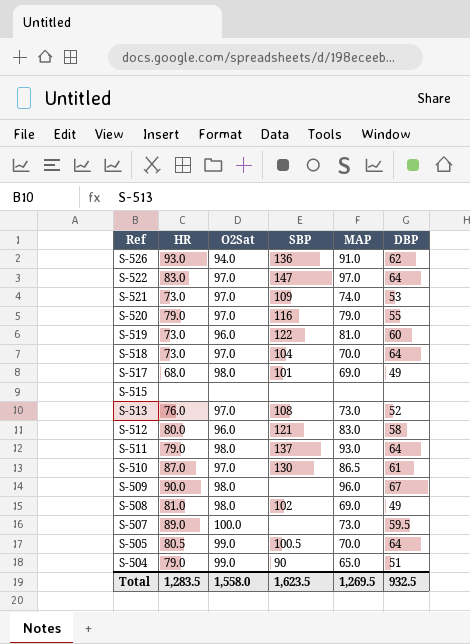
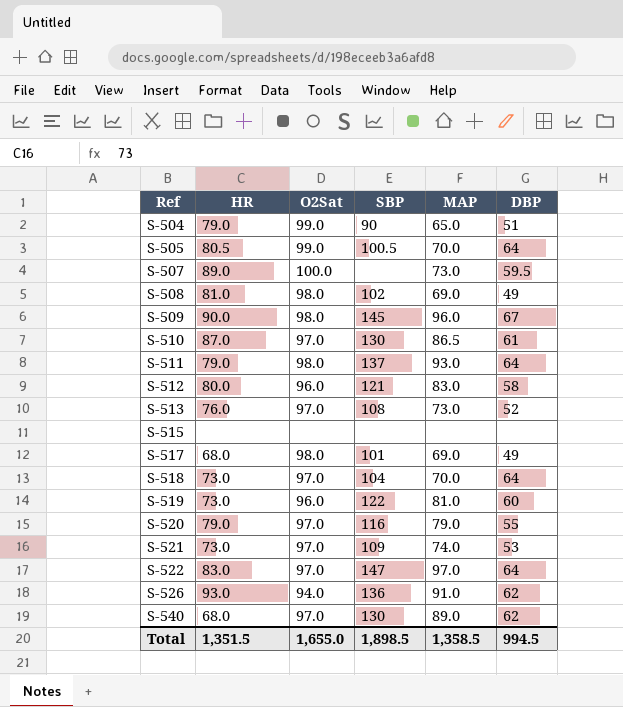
row order: Ref descending -> Ref ascending
S-509 | SBP: none -> 145
row S-540: none -> 68.0 | 97.0 | 130 | 89.0 | 62
Total | HR: 1,283.5 -> 1,351.5
Total | O2Sat: 1,558.0 -> 1,655.0
Total | SBP: 1,623.5 -> 1,898.5
Total | MAP: 1,269.5 -> 1,358.5
Total | DBP: 932.5 -> 994.5

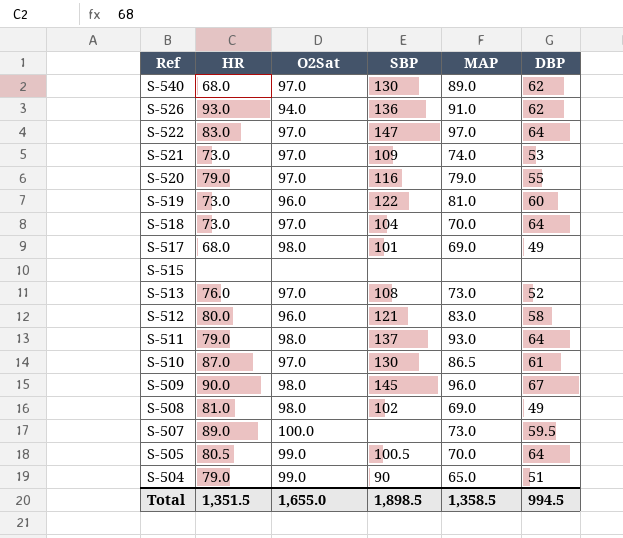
row order: Ref ascending -> Ref descending

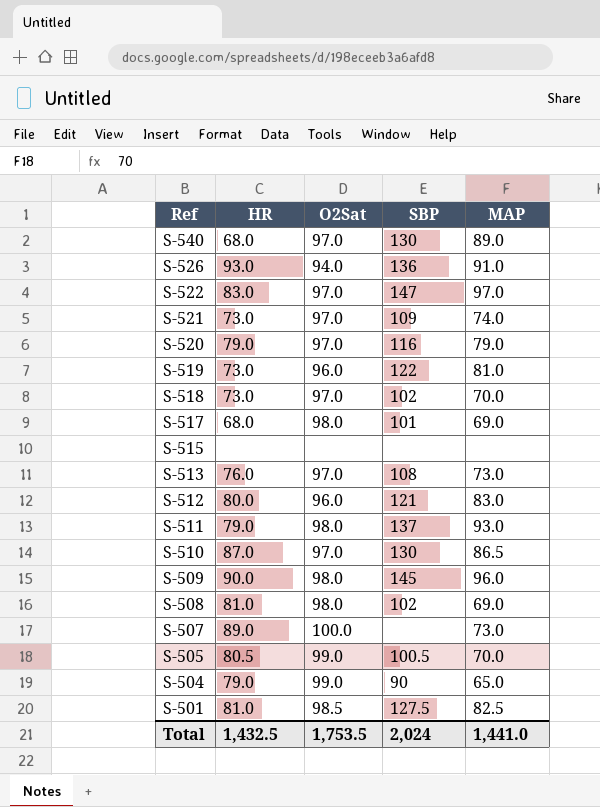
column DBP | position: 6 -> none
S-518 | SBP: 104 -> 102
row S-501: none -> 81.0 | 98.5 | 127.5 | 82.5
Total | HR: 1,351.5 -> 1,432.5
Total | O2Sat: 1,655.0 -> 1,753.5
Total | SBP: 1,898.5 -> 2,024
Total | MAP: 1,358.5 -> 1,441.0

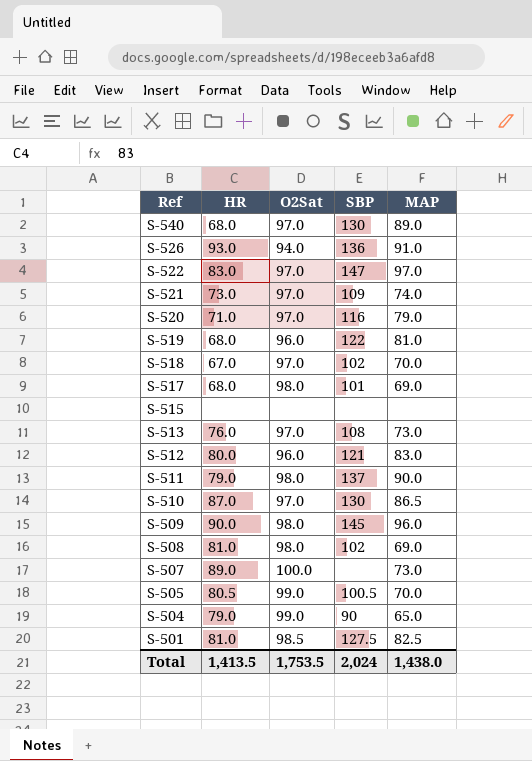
S-520 | HR: 79.0 -> 71.0
S-519 | HR: 73.0 -> 68.0
S-518 | HR: 73.0 -> 67.0
S-511 | MAP: 93.0 -> 90.0
Total | HR: 1,432.5 -> 1,413.5
Total | MAP: 1,441.0 -> 1,438.0

